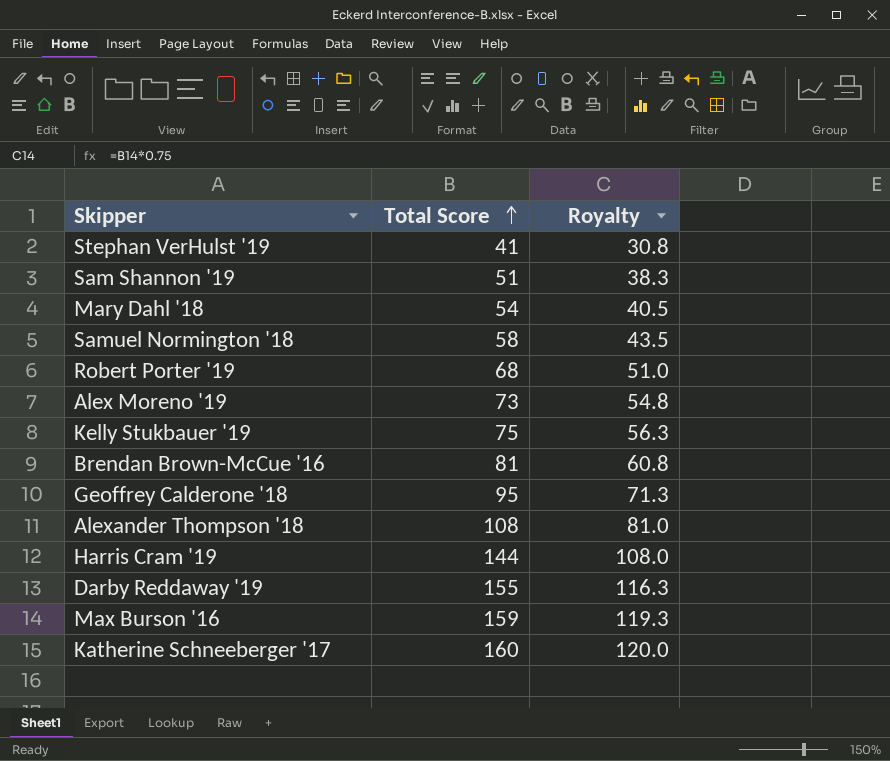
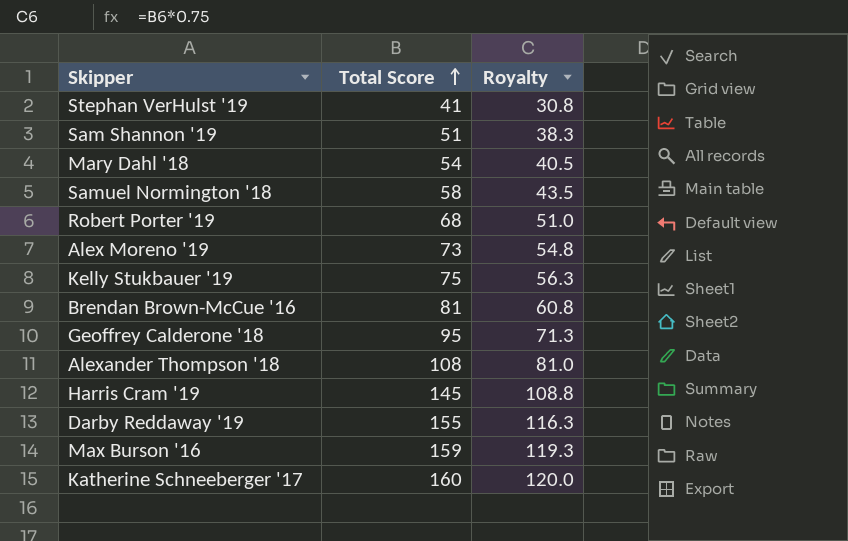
Harris Cram '19 | Total Score: 144 -> 145
Harris Cram '19 | Royalty: 108.0 -> 108.8

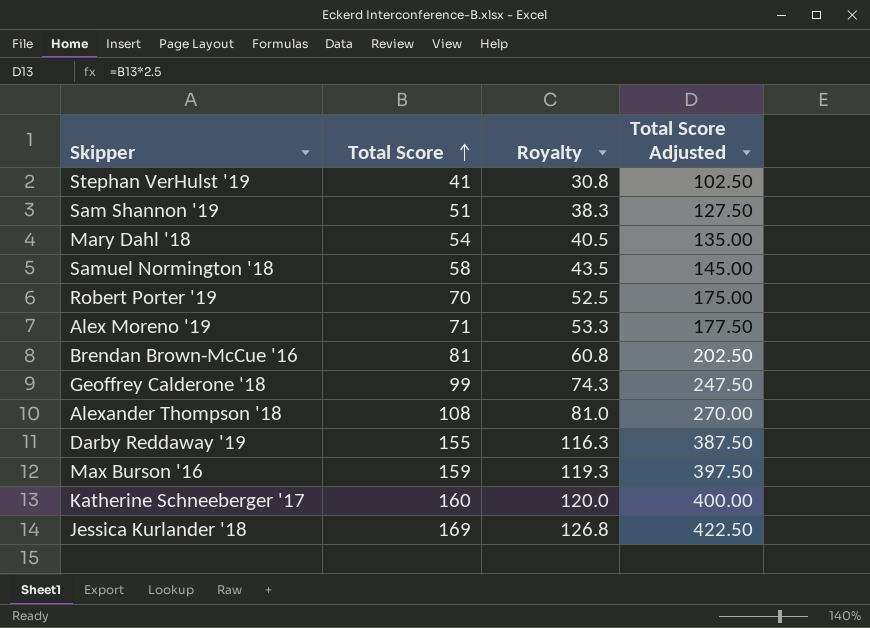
column Total Score Adjusted | formula: none -> [Total Score] * 2.5
row Kelly Stukbauer '19: 75 | 56.3 -> none
row Harris Cram '19: 145 | 108.8 -> none
Robert Porter '19 | Total Score: 68 -> 70
Robert Porter '19 | Royalty: 51.0 -> 52.5
Alex Moreno '19 | Total Score: 73 -> 71
Alex Moreno '19 | Royalty: 54.8 -> 53.3
Geoffrey Calderone '18 | Total Score: 95 -> 99
Geoffrey Calderone '18 | Royalty: 71.3 -> 74.3
row Jessica Kurlander '18: none -> 169 | 126.8 | 422.50

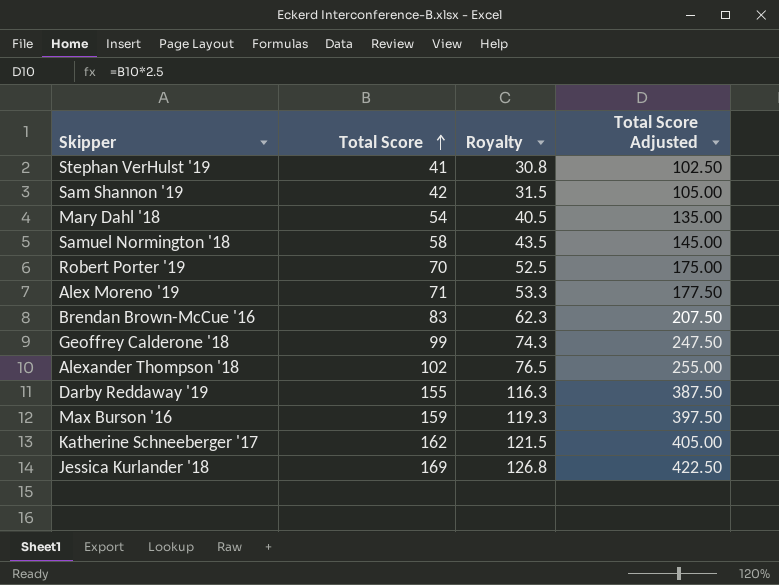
Sam Shannon '19 | Total Score: 51 -> 42
Sam Shannon '19 | Royalty: 38.3 -> 31.5
Sam Shannon '19 | Total Score Adjusted: 127.50 -> 105.00
Brendan Brown-McCue '16 | Total Score: 81 -> 83
Brendan Brown-McCue '16 | Royalty: 60.8 -> 62.3
Brendan Brown-McCue '16 | Total Score Adjusted: 202.50 -> 207.50
Alexander Thompson '18 | Total Score: 108 -> 102
Alexander Thompson '18 | Royalty: 81.0 -> 76.5
Alexander Thompson '18 | Total Score Adjusted: 270.00 -> 255.00
Katherine Schneeberger '17 | Total Score: 160 -> 162
Katherine Schneeberger '17 | Royalty: 120.0 -> 121.5
Katherine Schneeberger '17 | Total Score Adjusted: 400.00 -> 405.00

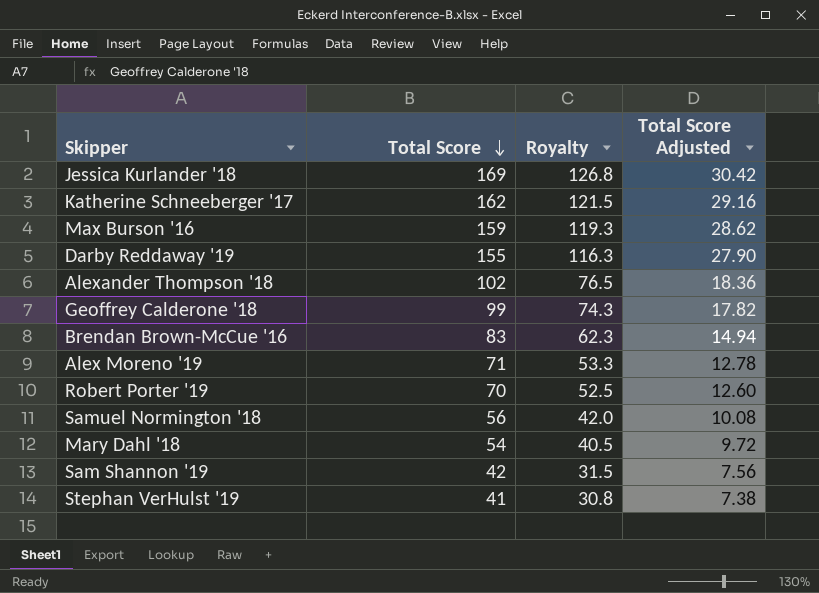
row order: Total Score ascending -> Total Score descending
column Total Score Adjusted | formula: [Total Score] * 2.5 -> [Total Score] * 0.18
Samuel Normington '18 | Total Score: 58 -> 56
Samuel Normington '18 | Royalty: 43.5 -> 42.0

